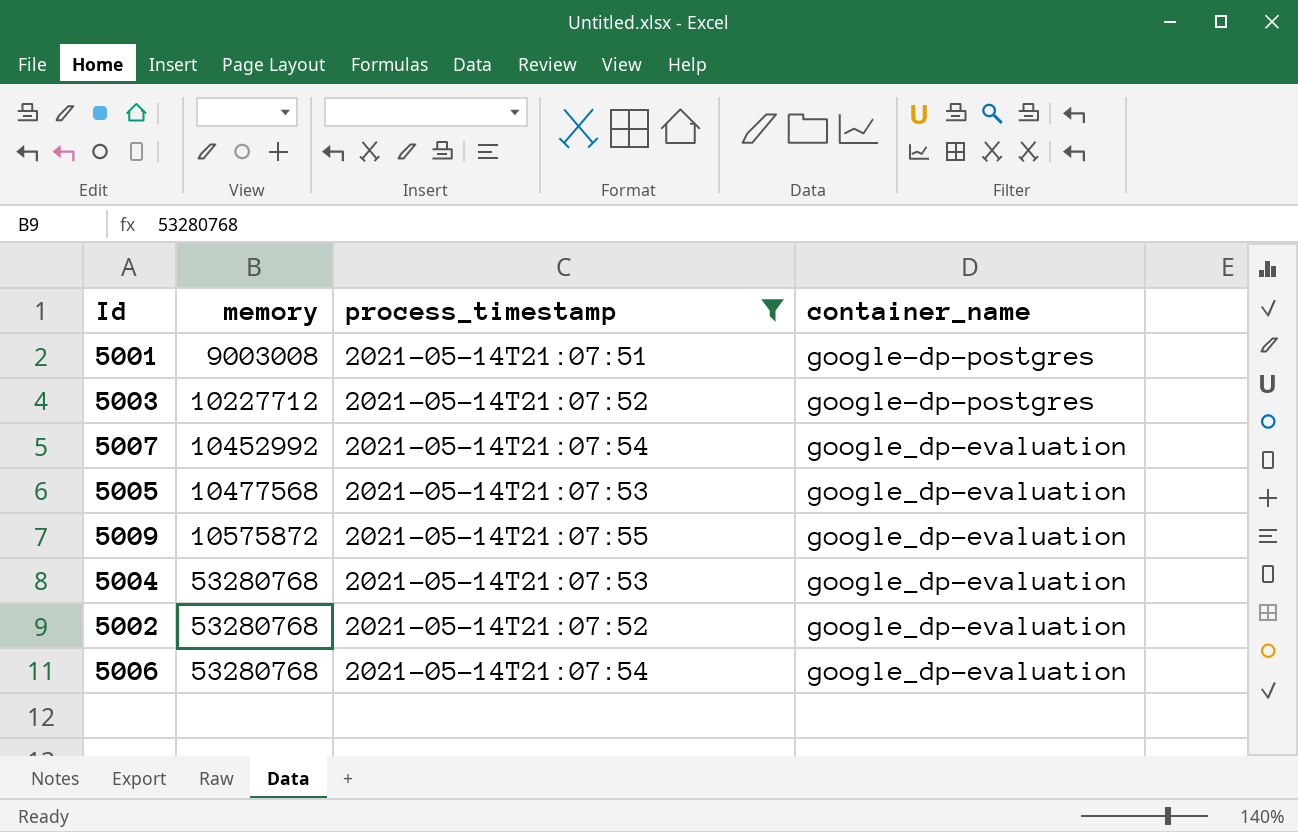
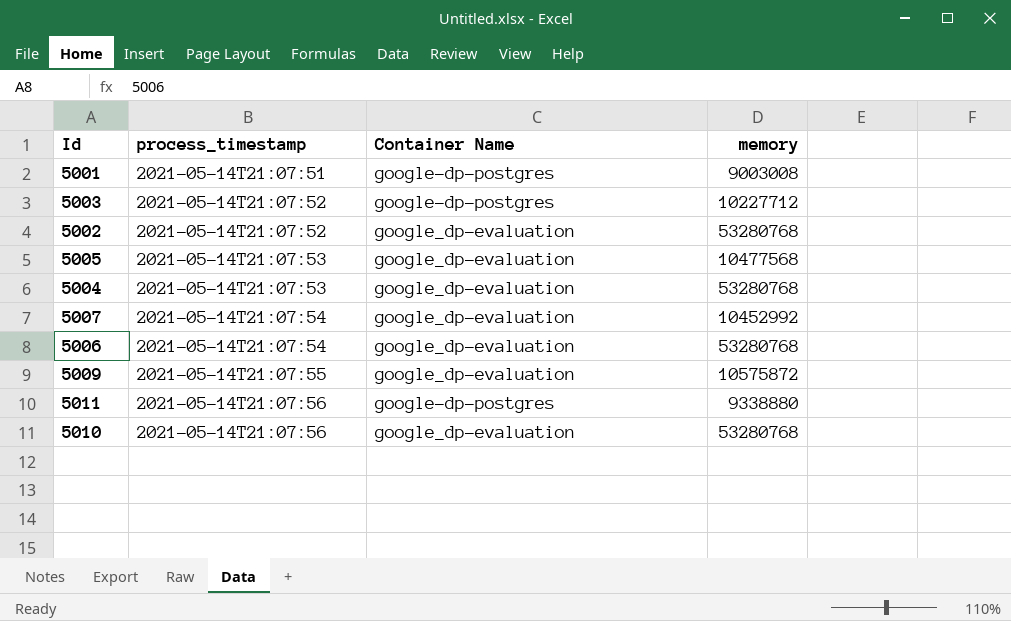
filter: process_timestamp != 2021-05-14T21:07:56 -> none
row order: memory ascending -> process_timestamp ascending
column name: container_name -> Container Name
column memory | position: 2 -> 4

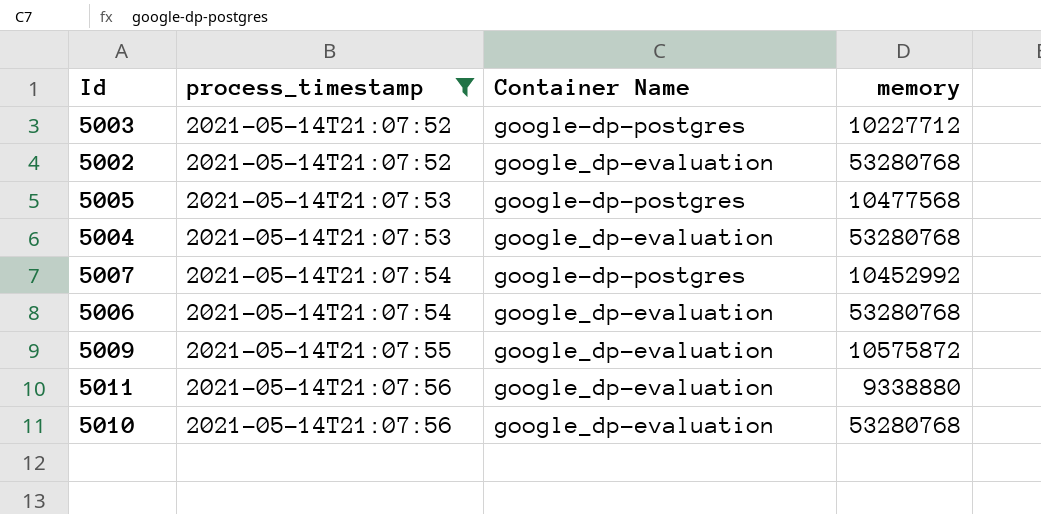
filter: none -> process_timestamp != 2021-05-14T21:07:51
5005 | Container Name: google_dp-evaluation -> google-dp-postgres
5007 | Container Name: google_dp-evaluation -> google-dp-postgres
5011 | Container Name: google-dp-postgres -> google_dp-evaluation

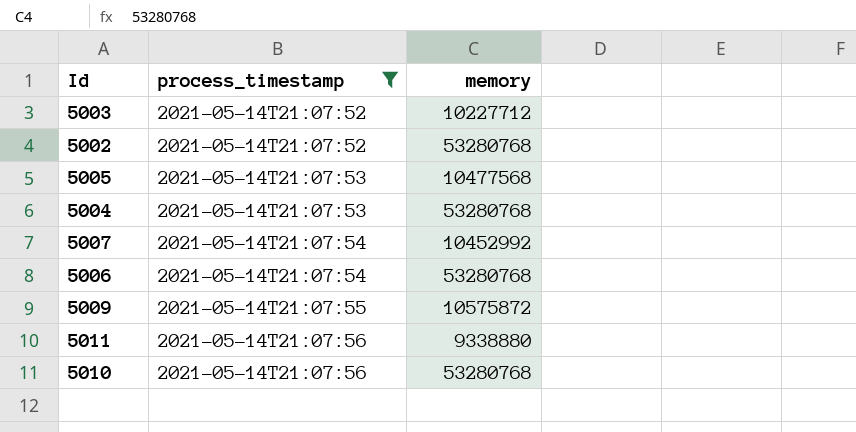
column Container Name | position: 3 -> none

